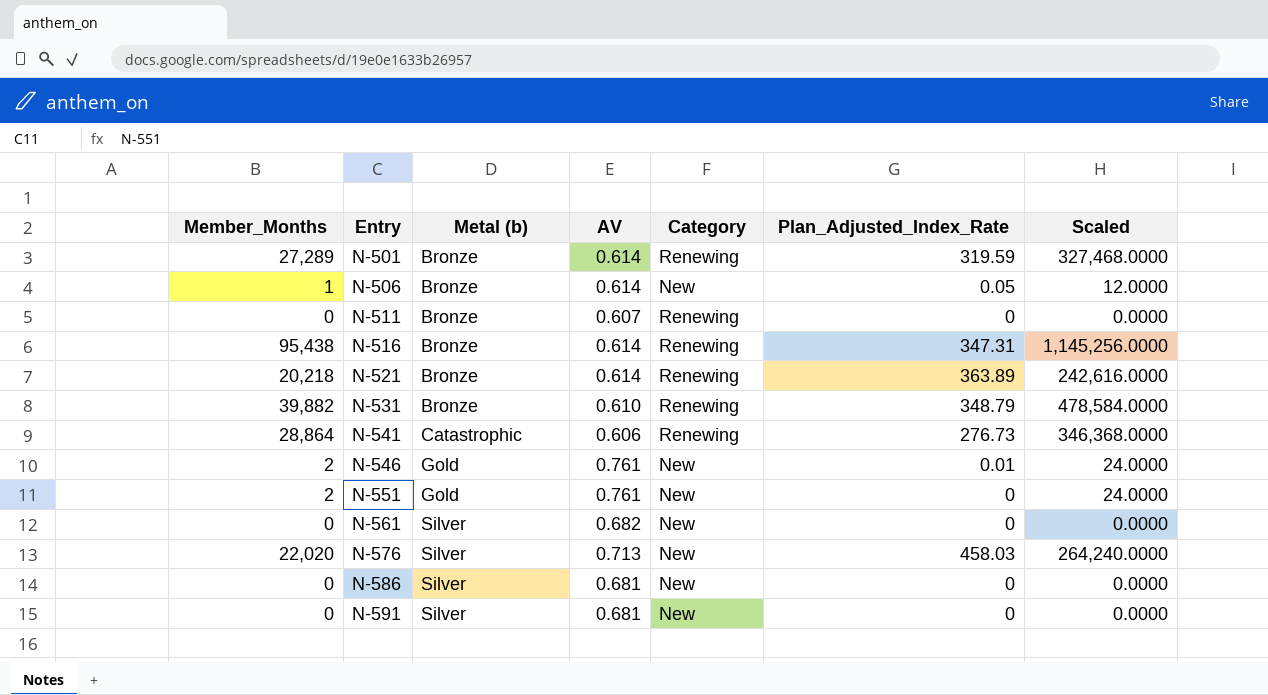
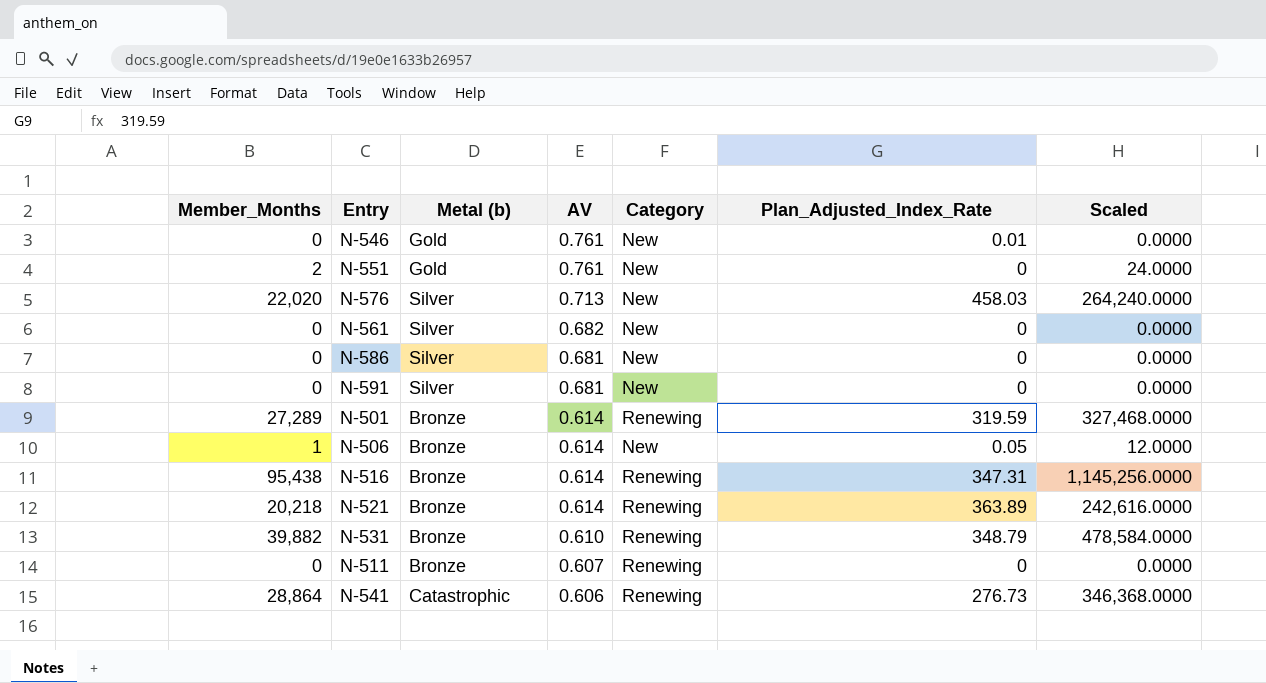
row order: Entry ascending -> AV descending
N-546 | Member_Months: 2 -> 0
N-546 | Scaled: 24.0000 -> 0.0000

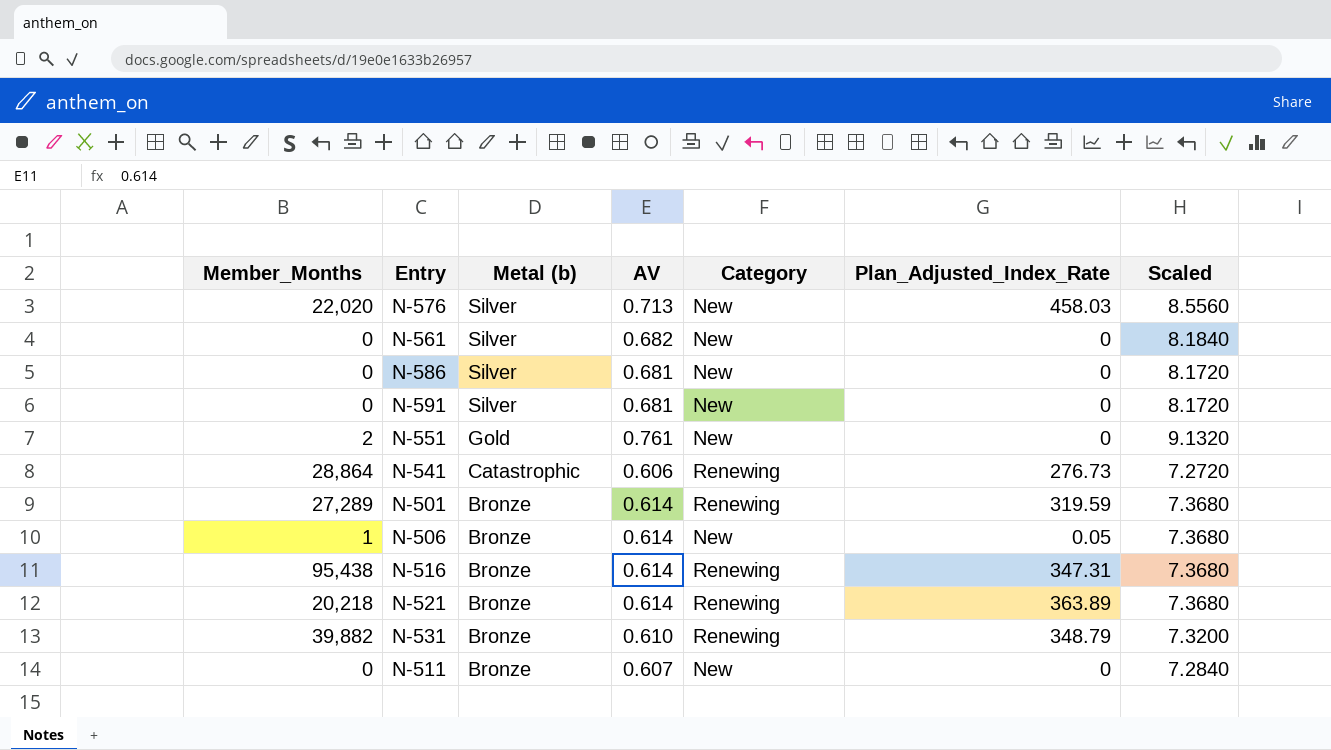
row order: AV descending -> Metal (b) descending
column Scaled | formula: [Member_Months] * 12 -> [AV] * 12
row N-546: 0 | Gold | 0.761 | New | 0.01 | 0.0000 -> none
N-511 | Category: Renewing -> New

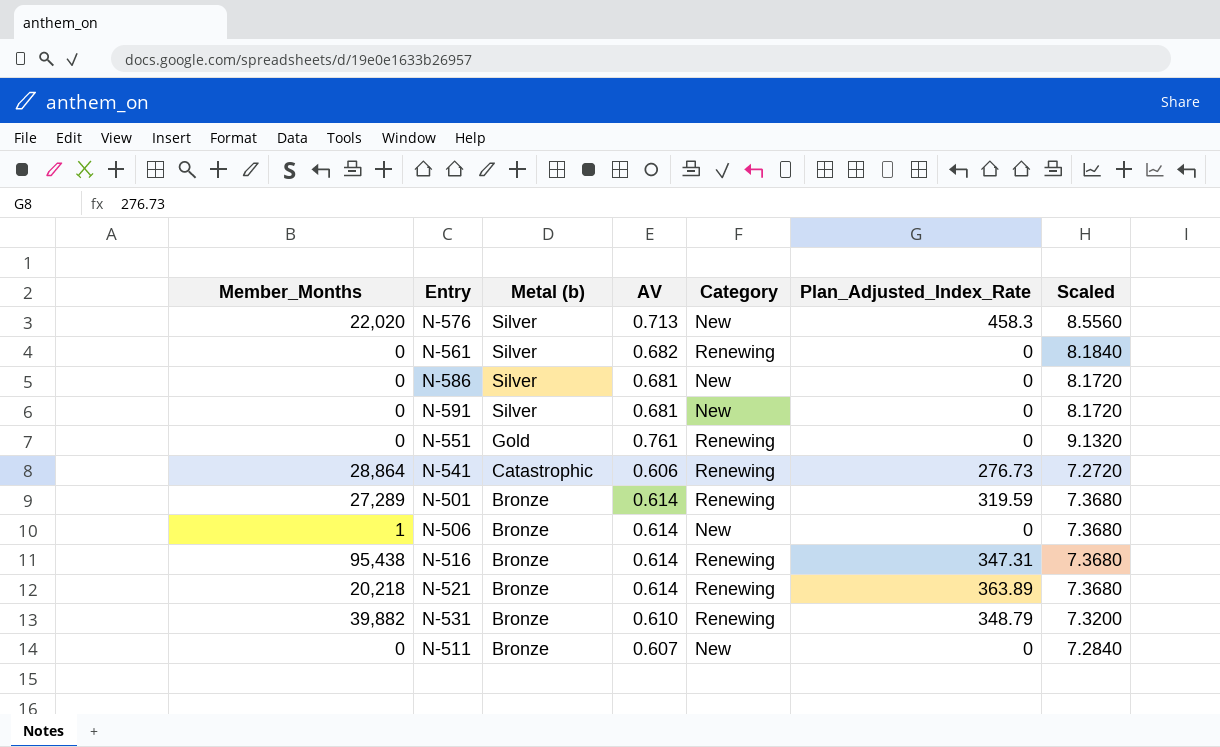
N-576 | Plan_Adjusted_Index_Rate: 458.03 -> 458.3
N-561 | Category: New -> Renewing
N-551 | Member_Months: 2 -> 0
N-551 | Category: New -> Renewing
N-506 | Plan_Adjusted_Index_Rate: 0.05 -> 0

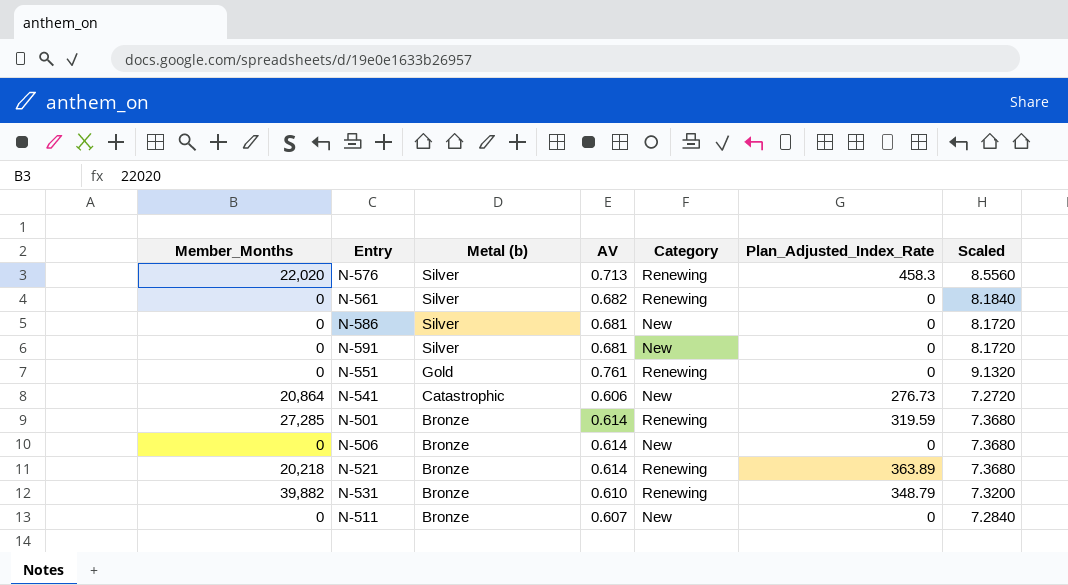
row N-516: 95,438 | Bronze | 0.614 | Renewing | 347.31 | 7.3680 -> none
N-576 | Category: New -> Renewing
N-541 | Member_Months: 28,864 -> 20,864
N-541 | Category: Renewing -> New
N-501 | Member_Months: 27,289 -> 27,285
N-506 | Member_Months: 1 -> 0

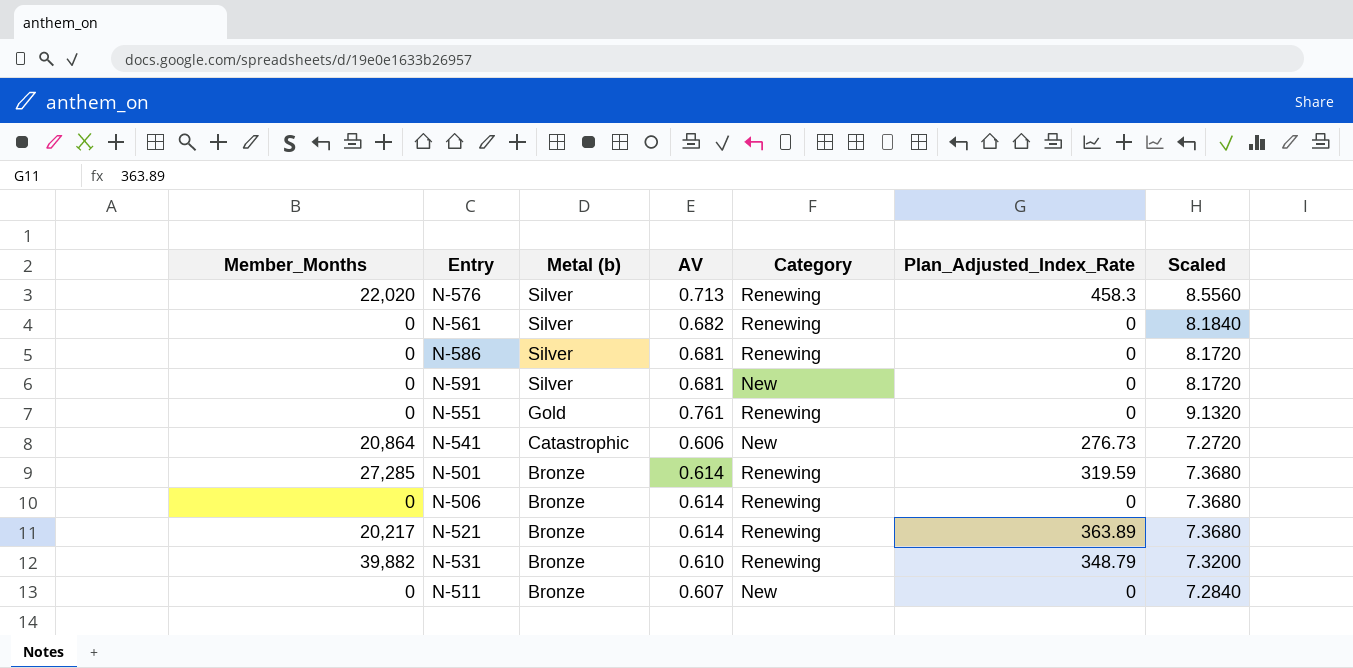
N-586 | Category: New -> Renewing
N-506 | Category: New -> Renewing
N-521 | Member_Months: 20,218 -> 20,217

